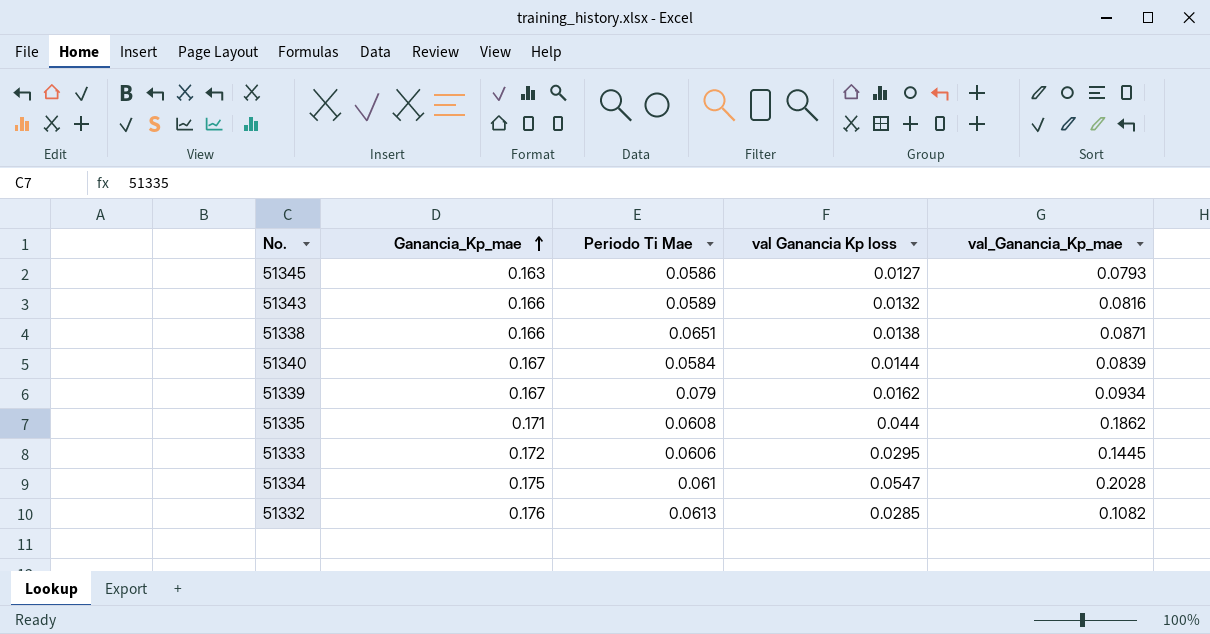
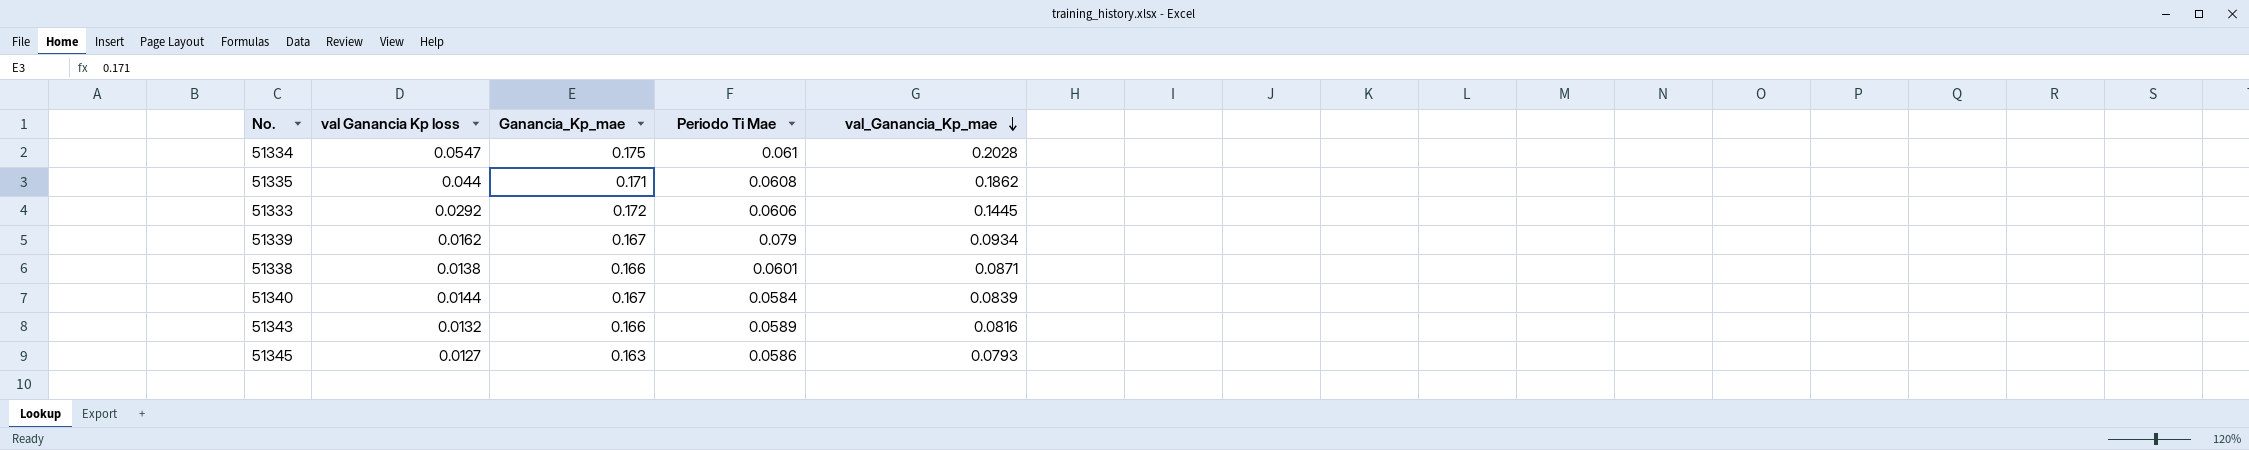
row order: Ganancia_Kp_mae ascending -> val_Ganancia_Kp_mae descending
column val Ganancia Kp loss | position: 4 -> 2
row 51332: 0.176 | 0.0613 | 0.0285 | 0.1082 -> none
51333 | val Ganancia Kp loss: 0.0295 -> 0.0292
51338 | Periodo Ti Mae: 0.0651 -> 0.0601

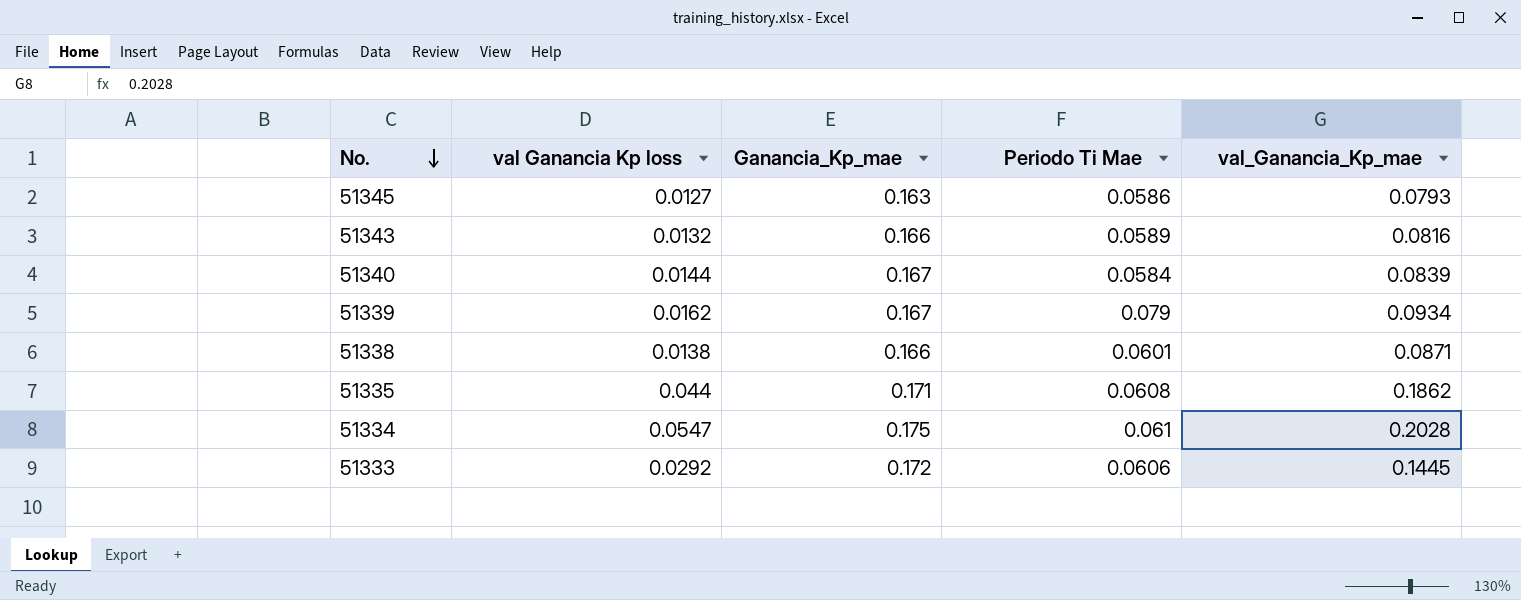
row order: val_Ganancia_Kp_mae descending -> No. descending

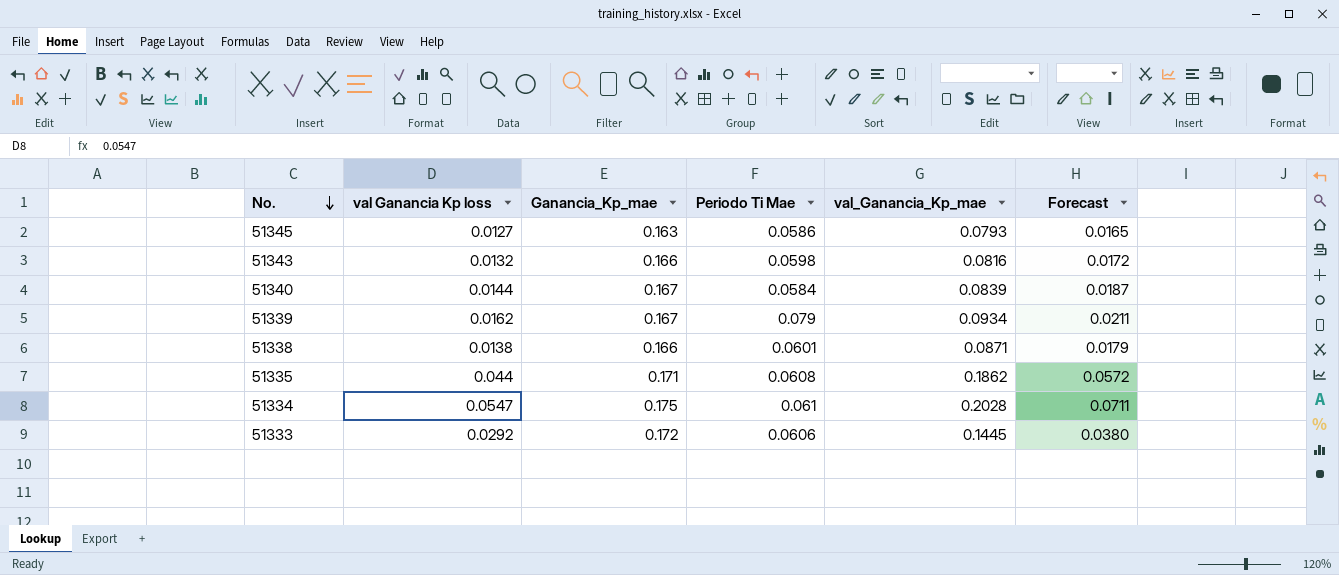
column Forecast | formula: none -> [val Ganancia Kp loss] * 1.3
51343 | Periodo Ti Mae: 0.0589 -> 0.0598

